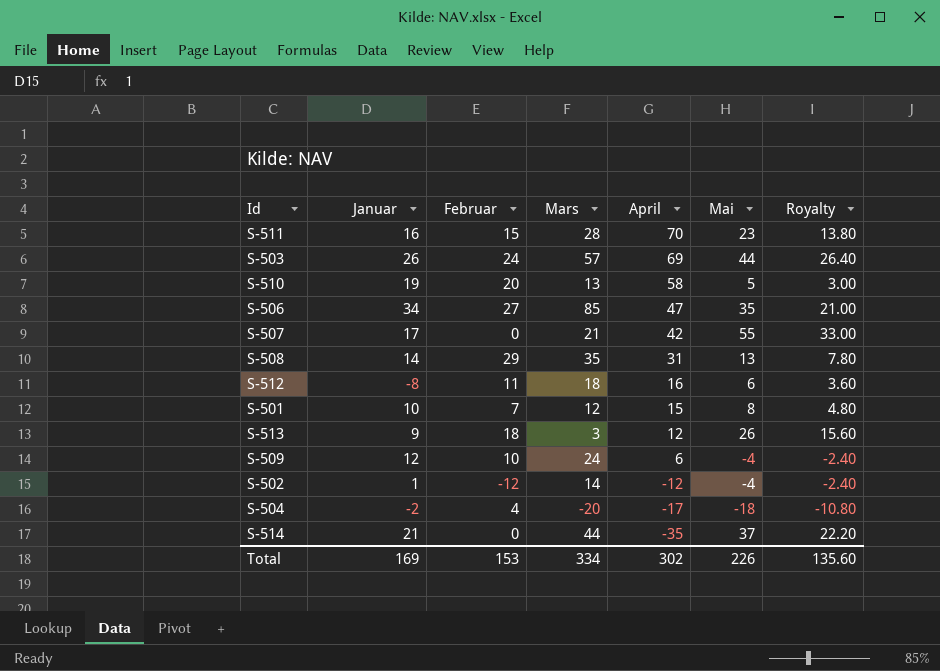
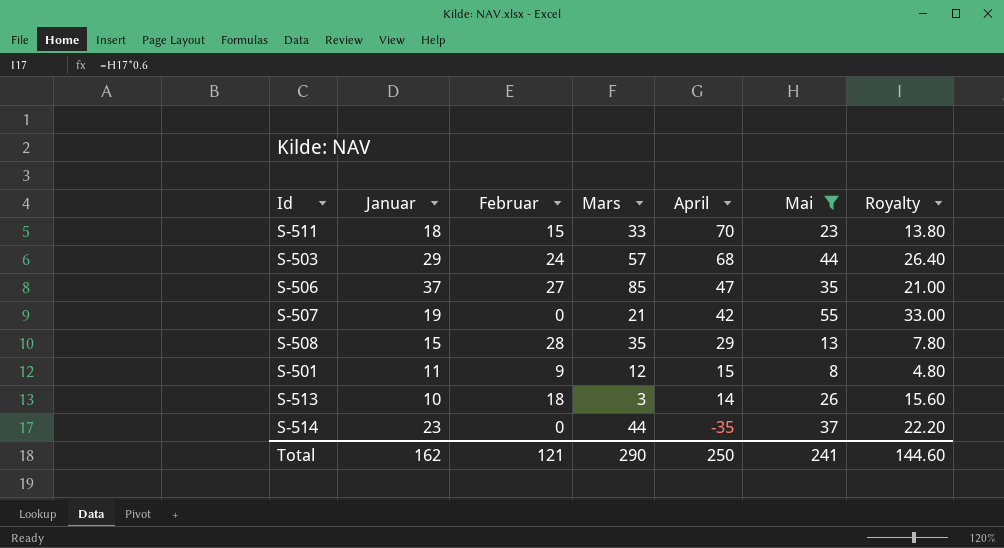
filter: none -> Mai >= 8
S-511 | Januar: 16 -> 18
S-511 | Mars: 28 -> 33
S-503 | Januar: 26 -> 29
S-503 | April: 69 -> 68
S-506 | Januar: 34 -> 37
S-507 | Januar: 17 -> 19
S-508 | Januar: 14 -> 15
S-508 | Februar: 29 -> 28
S-508 | April: 31 -> 29
S-501 | Januar: 10 -> 11
S-501 | Februar: 7 -> 9
S-513 | Januar: 9 -> 10
S-513 | April: 12 -> 14
S-514 | Januar: 21 -> 23
Total | Januar: 169 -> 162
Total | Februar: 153 -> 121
Total | Mars: 334 -> 290
Total | April: 302 -> 250
Total | Mai: 226 -> 241
Total | Royalty: 135.60 -> 144.60

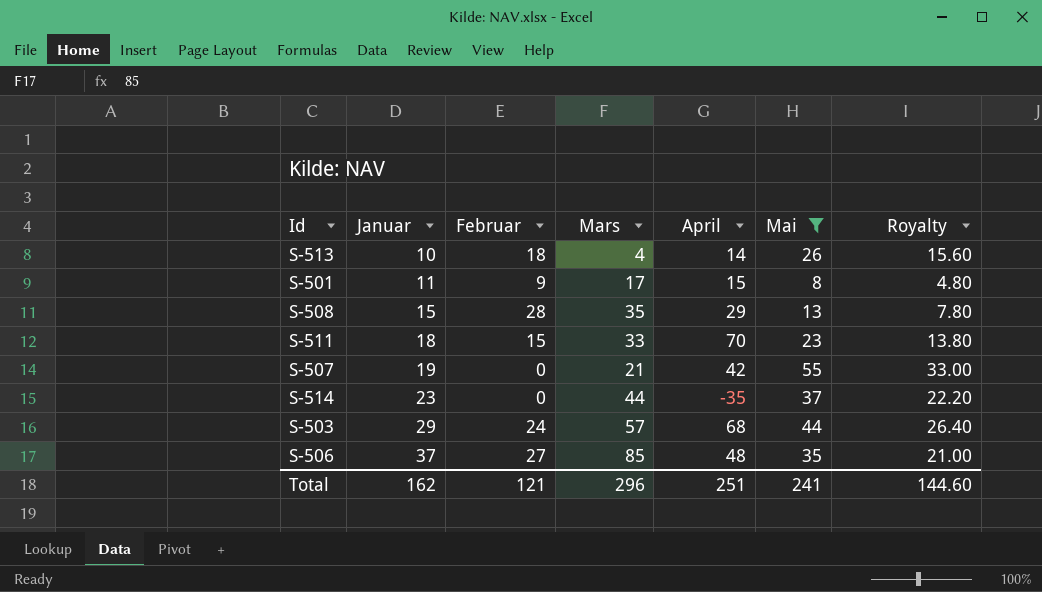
row order: April descending -> Januar ascending
S-513 | Mars: 3 -> 4
S-501 | Mars: 12 -> 17
S-506 | April: 47 -> 48
Total | Mars: 290 -> 296
Total | April: 250 -> 251

